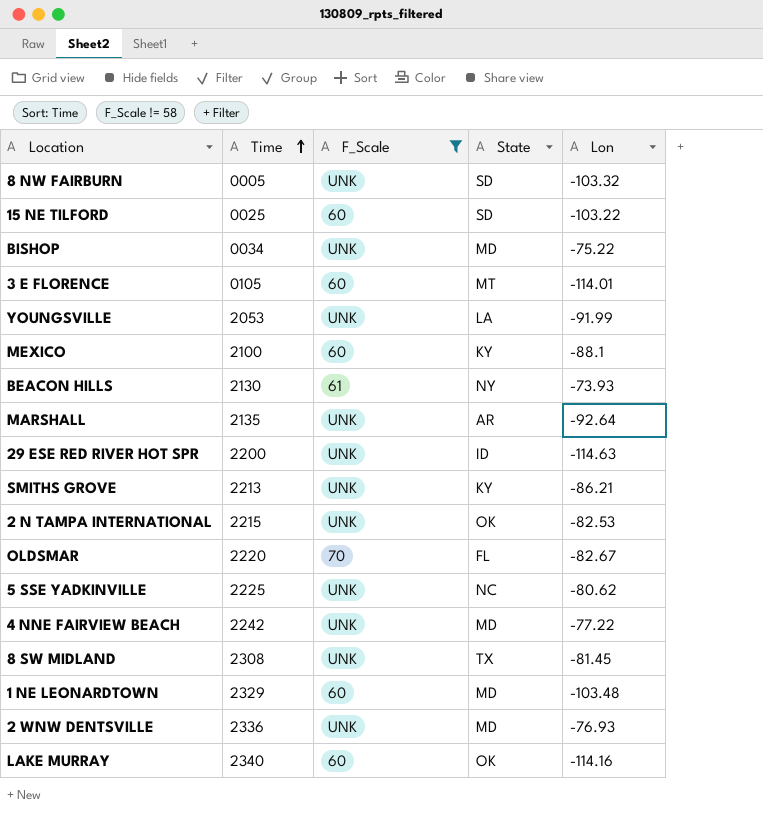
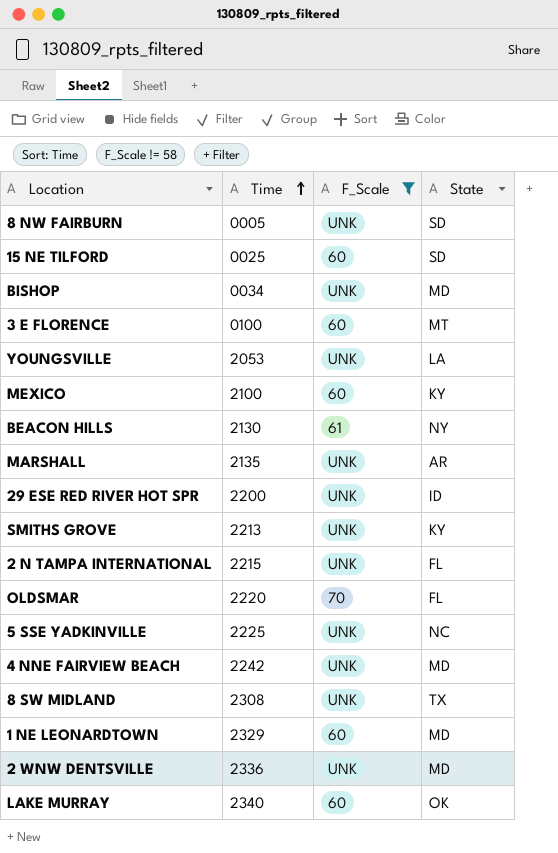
column Lon | position: 5 -> none
3 E FLORENCE | Time: 0105 -> 0100
2 N TAMPA INTERNATIONAL | State: OK -> FL

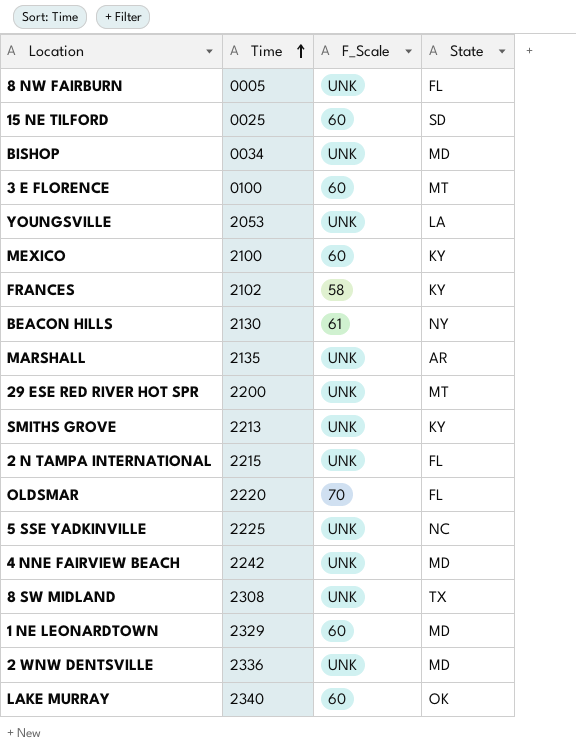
filter: F_Scale != 58 -> none
8 NW FAIRBURN | State: SD -> FL
29 ESE RED RIVER HOT SPR | State: ID -> MT

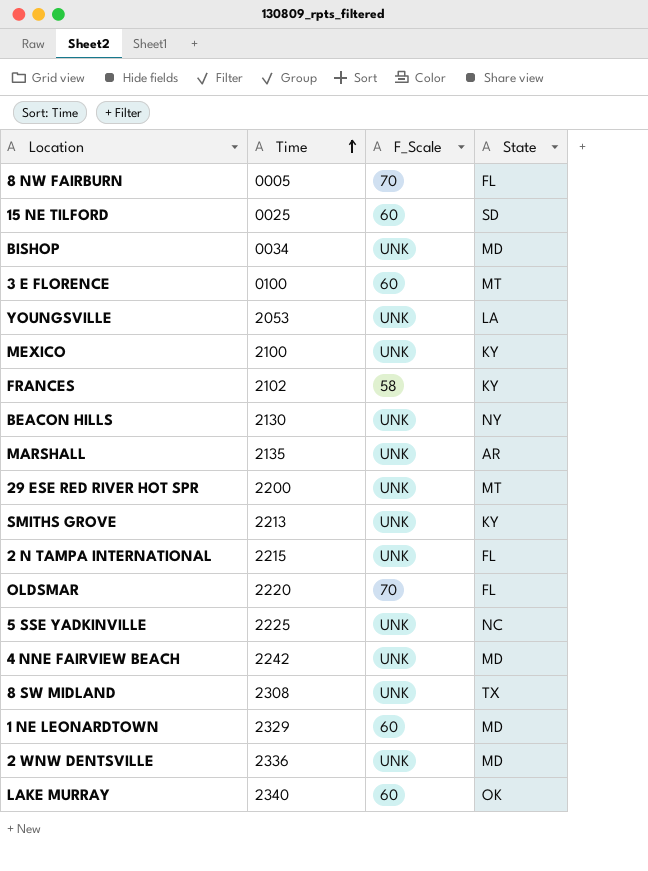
8 NW FAIRBURN | F_Scale: UNK -> 70
MEXICO | F_Scale: 60 -> UNK
BEACON HILLS | F_Scale: 61 -> UNK

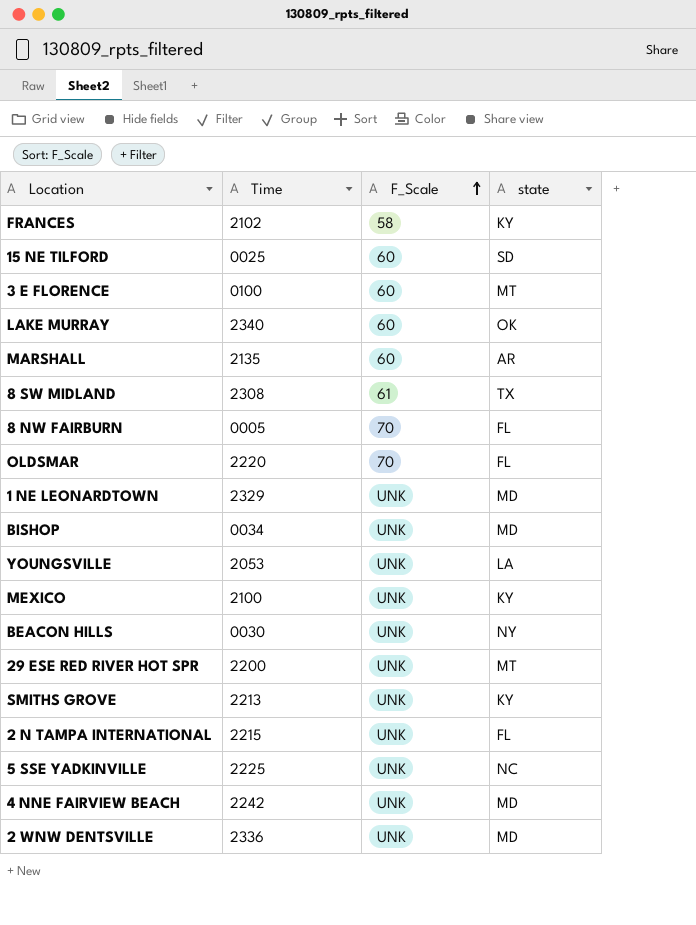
row order: Time ascending -> F_Scale ascending
column name: State -> state
MARSHALL | F_Scale: UNK -> 60
8 SW MIDLAND | F_Scale: UNK -> 61
1 NE LEONARDTOWN | F_Scale: 60 -> UNK
BEACON HILLS | Time: 2130 -> 0030

